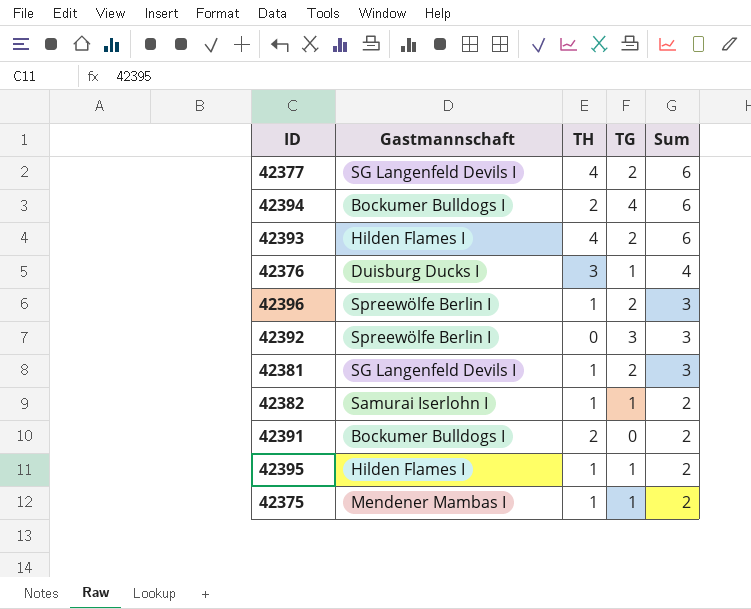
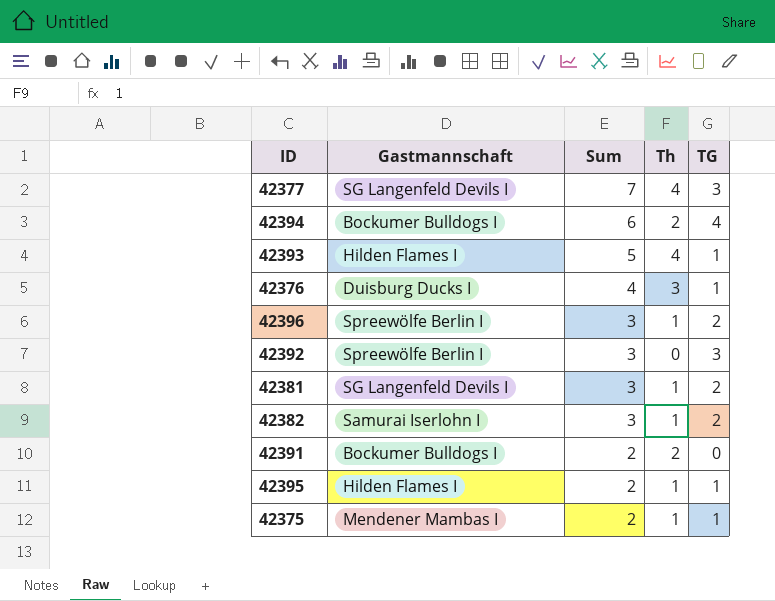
column Sum | position: 5 -> 3
column name: TH -> Th
42377 | Sum: 6 -> 7
42377 | TG: 2 -> 3
42393 | Sum: 6 -> 5
42393 | TG: 2 -> 1
42382 | Sum: 2 -> 3
42382 | TG: 1 -> 2

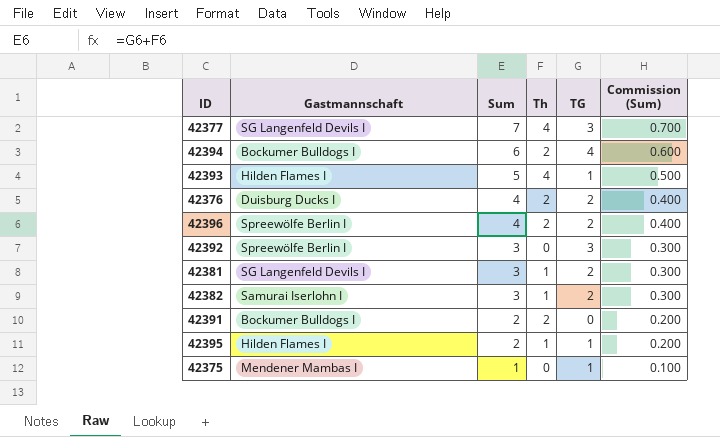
column Commission (Sum) | formula: none -> [Sum] * 0.1
42376 | Th: 3 -> 2
42376 | TG: 1 -> 2
42396 | Sum: 3 -> 4
42396 | Th: 1 -> 2
42375 | Sum: 2 -> 1
42375 | Th: 1 -> 0

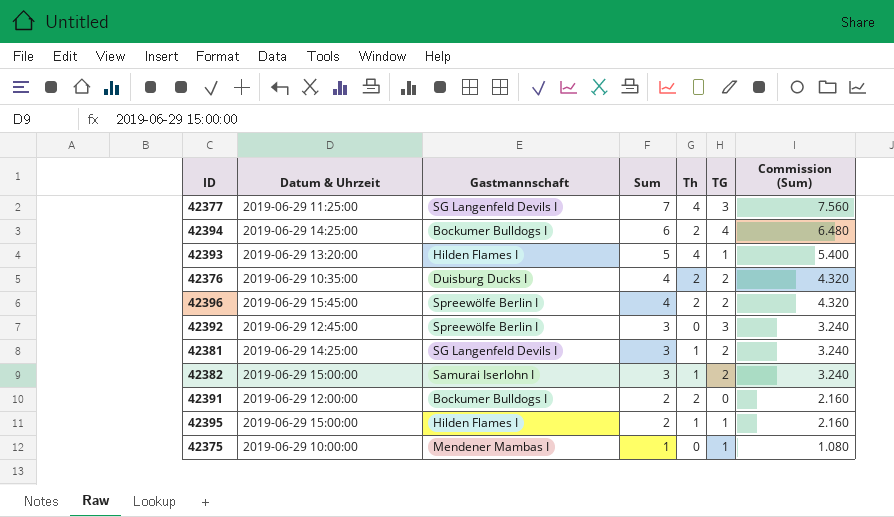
column Datum & Uhrzeit | position: none -> 2
column Commission (Sum) | formula: [Sum] * 0.1 -> [Sum] * 1.08

